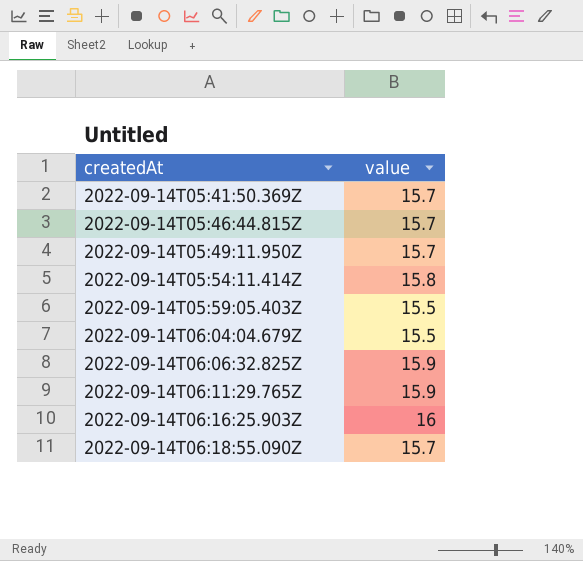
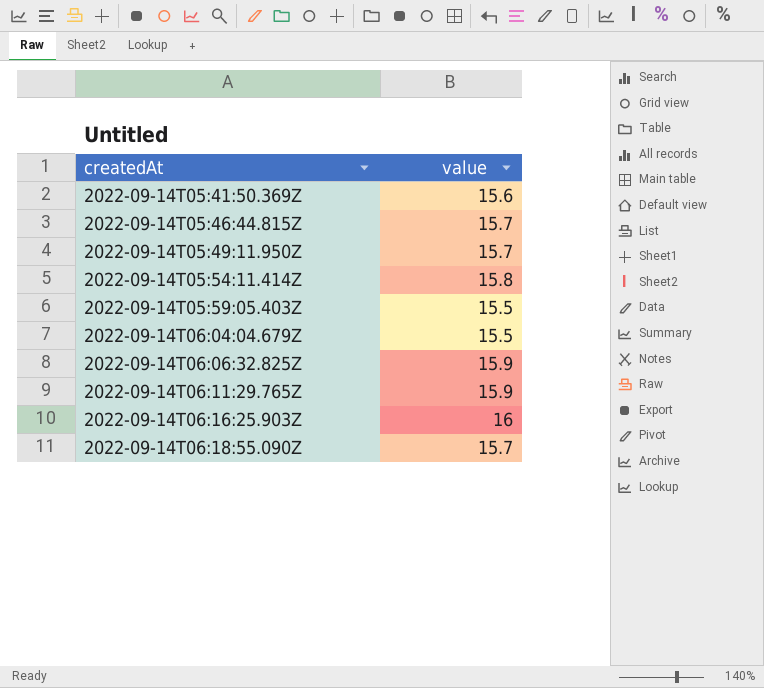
2022-09-14T05:41:50.369Z | value: 15.7 -> 15.6

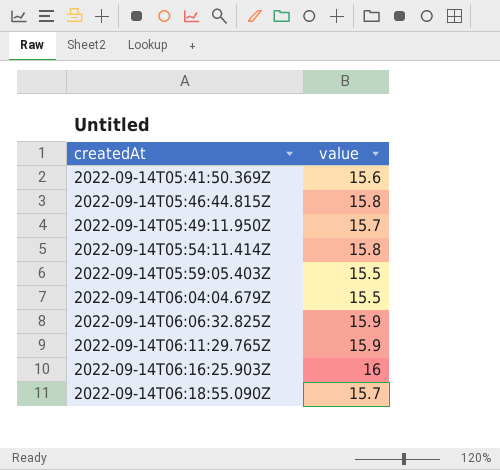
2022-09-14T05:46:44.815Z | value: 15.7 -> 15.8

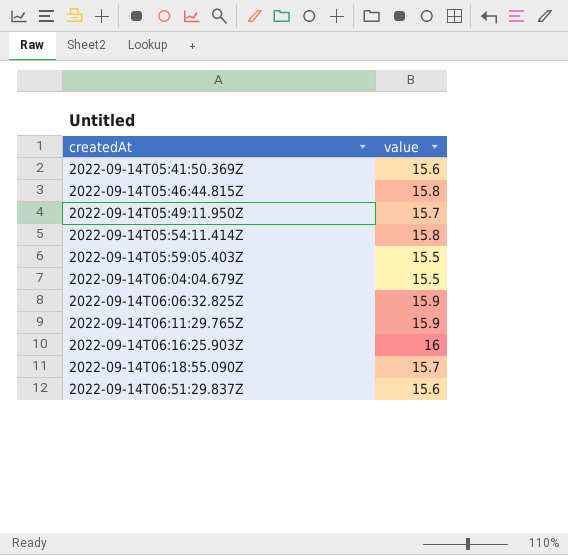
row 2022-09-14T06:51:29.837Z: none -> 15.6

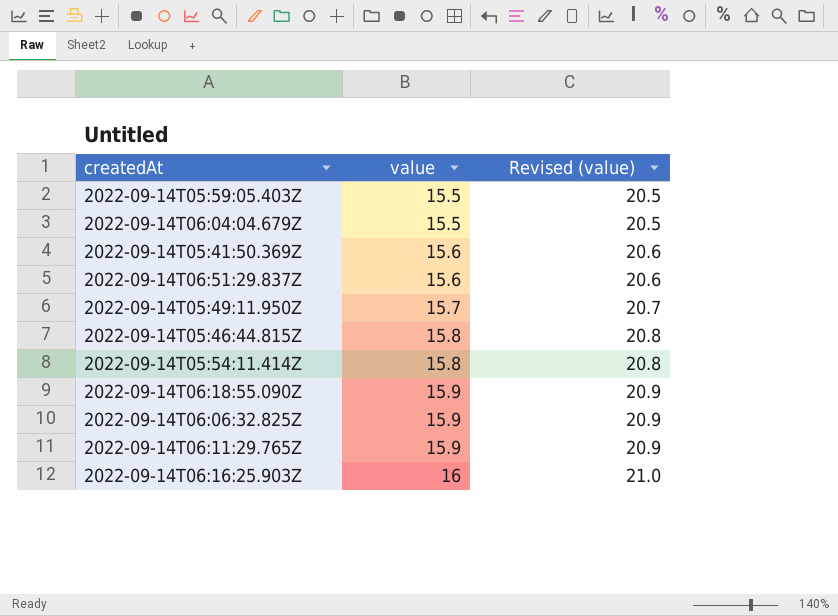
row order: createdAt ascending -> value ascending
column Revised (value) | formula: none -> [value] + 5
2022-09-14T06:18:55.090Z | value: 15.7 -> 15.9

